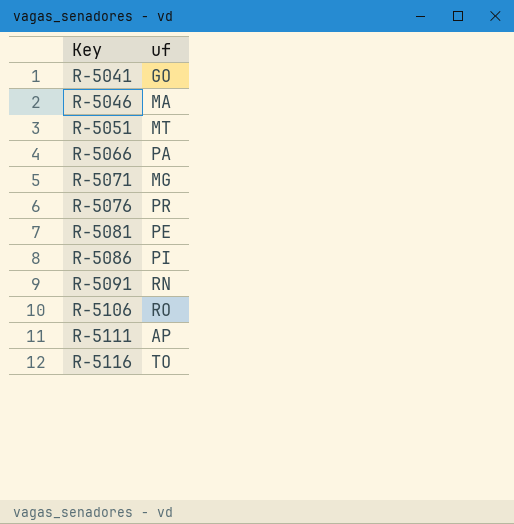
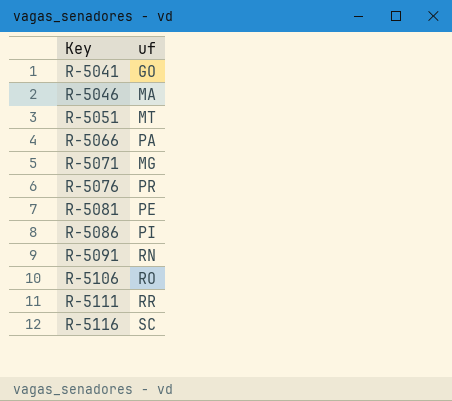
R-5111 | uf: AP -> RR
R-5116 | uf: TO -> SC

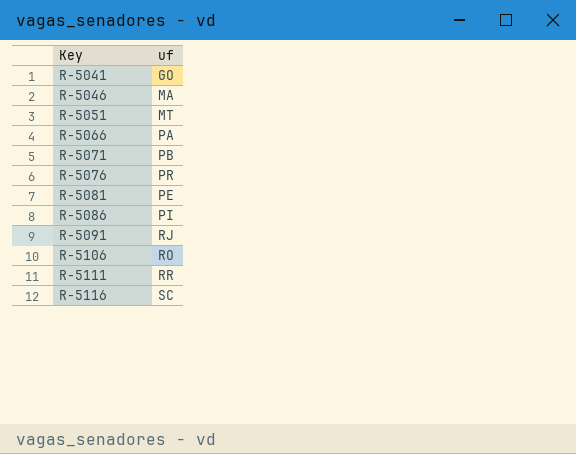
R-5071 | uf: MG -> PB
R-5091 | uf: RN -> RJ

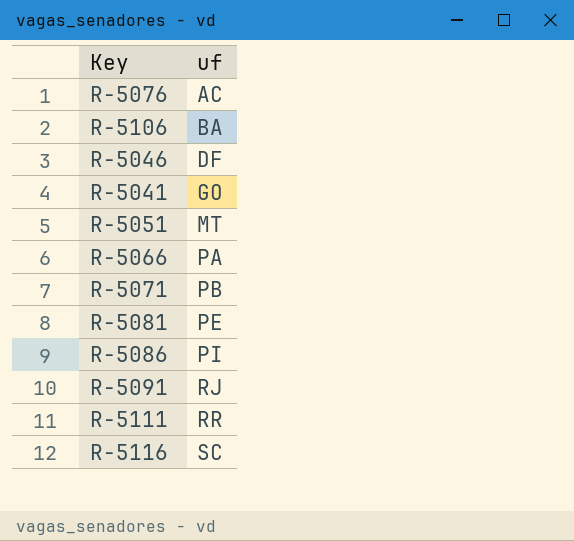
row order: Key ascending -> uf ascending
R-5076 | uf: PR -> AC
R-5106 | uf: RO -> BA
R-5046 | uf: MA -> DF

